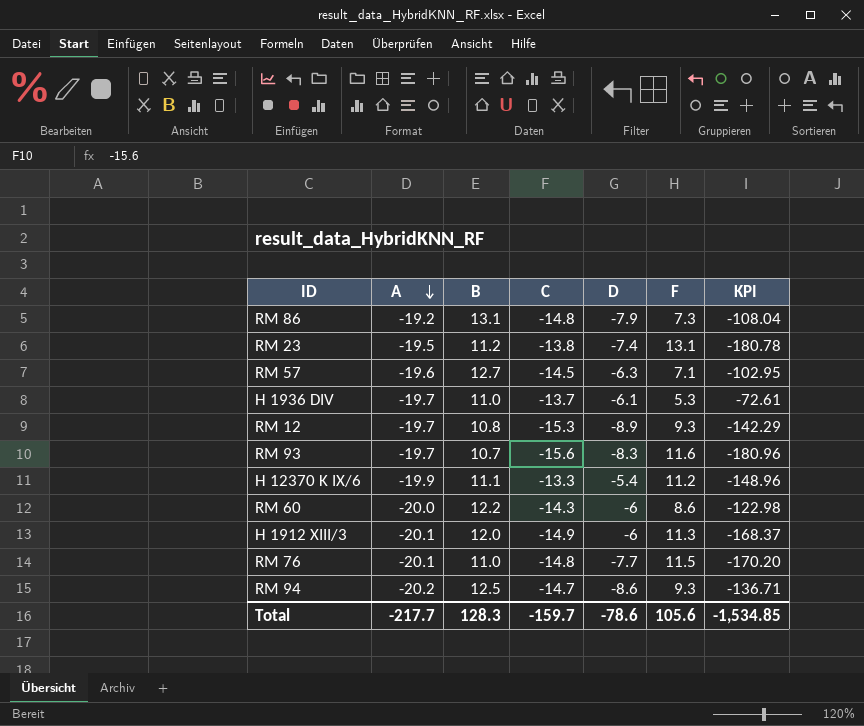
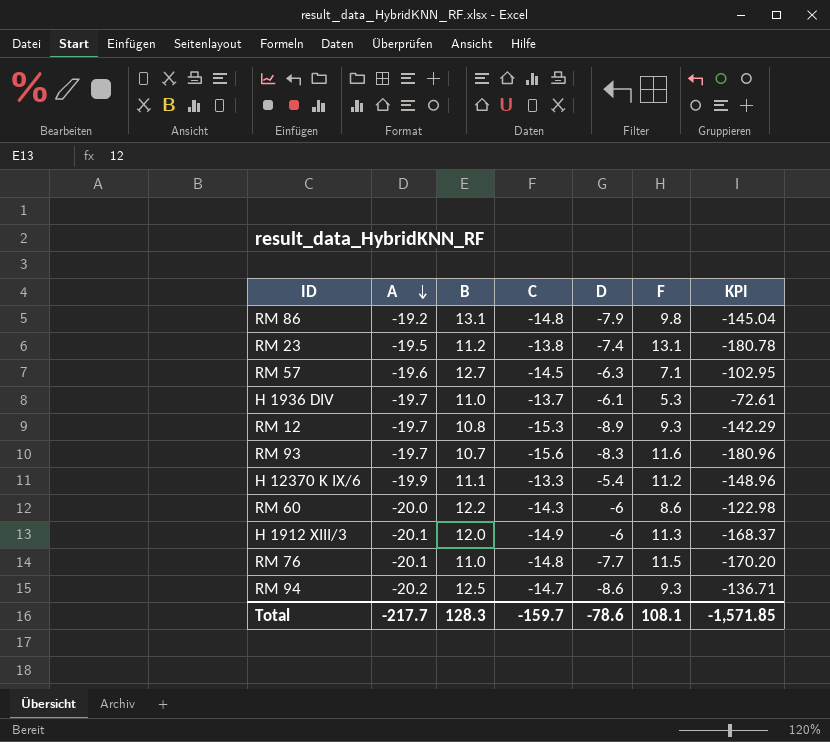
RM 86 | F: 7.3 -> 9.8
RM 86 | KPI: -108.04 -> -145.04
Total | F: 105.6 -> 108.1
Total | KPI: -1,534.85 -> -1,571.85

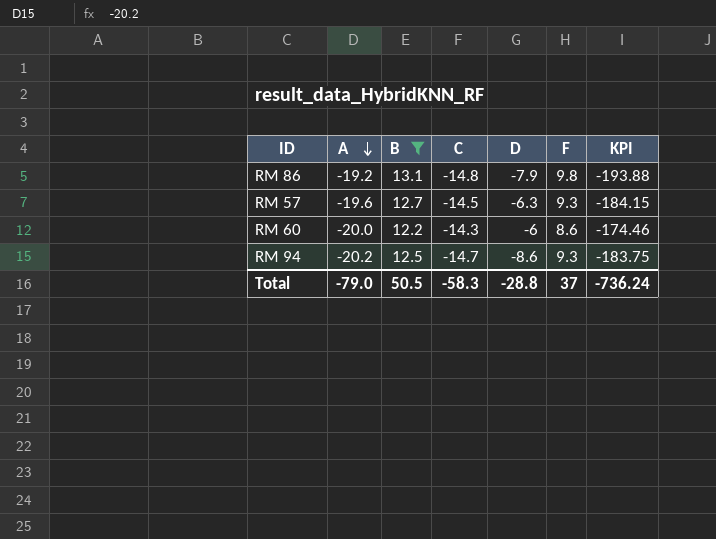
filter: none -> B >= 12.2
column KPI | formula: [C] * [F] -> [B] * [C]
RM 57 | F: 7.1 -> 9.3
Total | A: -217.7 -> -79.0
Total | B: 128.3 -> 50.5
Total | C: -159.7 -> -58.3
Total | D: -78.6 -> -28.8
Total | F: 108.1 -> 37
Total | KPI: -1,571.85 -> -736.24

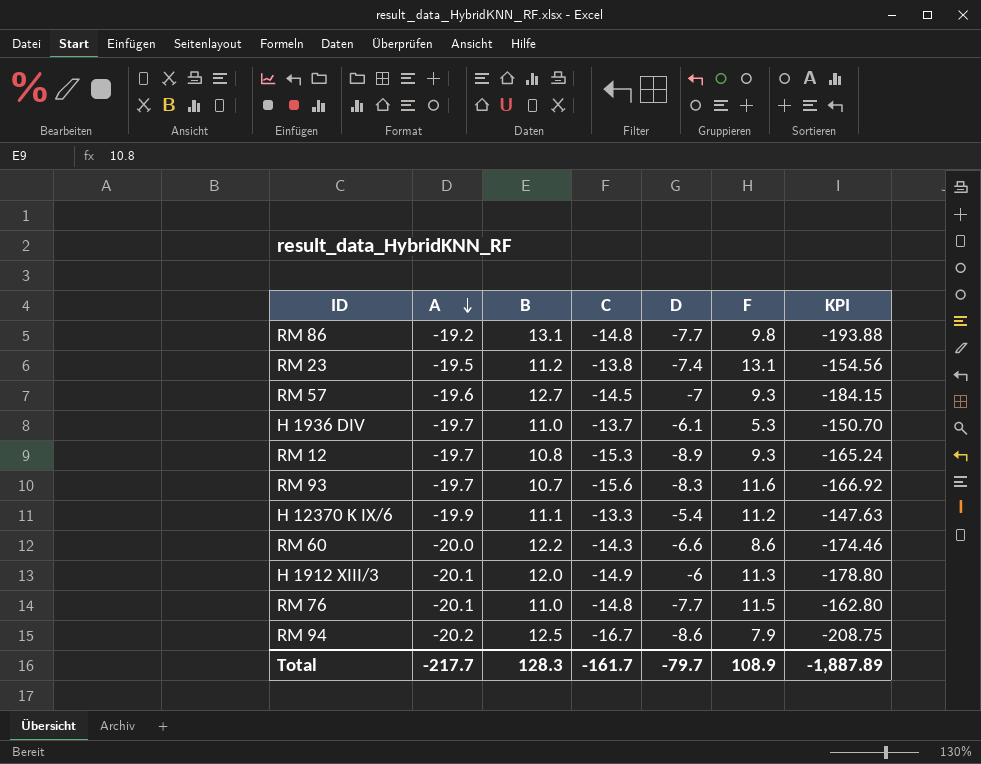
filter: B >= 12.2 -> none
RM 86 | D: -7.9 -> -7.7
RM 57 | D: -6.3 -> -7
RM 60 | D: -6 -> -6.6
RM 94 | C: -14.7 -> -16.7
RM 94 | F: 9.3 -> 7.9
RM 94 | KPI: -183.75 -> -208.75
Total | A: -79.0 -> -217.7
Total | B: 50.5 -> 128.3
Total | C: -58.3 -> -161.7
Total | D: -28.8 -> -79.7
Total | F: 37 -> 108.9
Total | KPI: -736.24 -> -1,887.89

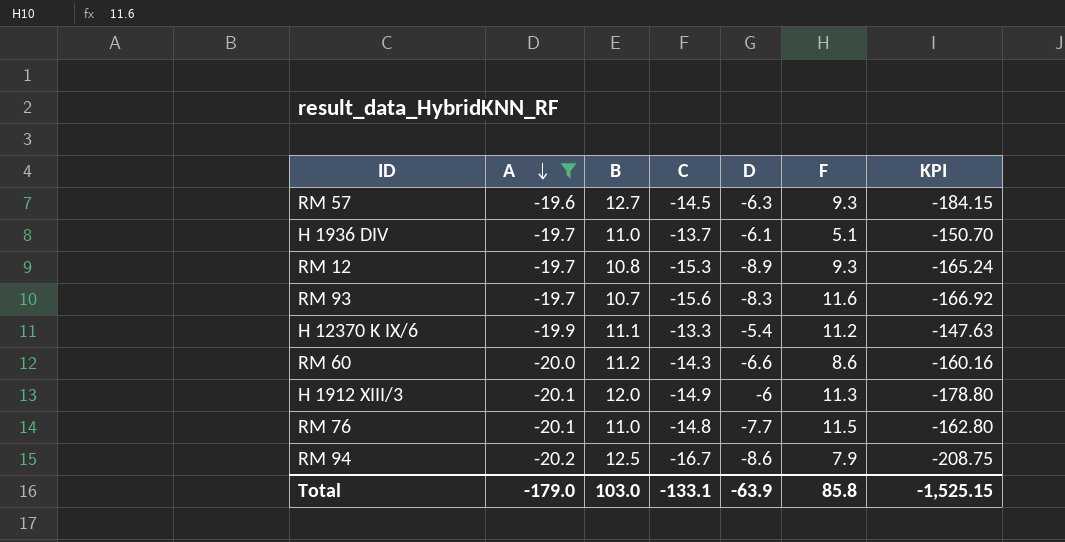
filter: none -> A <= -19.6
RM 57 | D: -7 -> -6.3
H 1936 DIV | F: 5.3 -> 5.1
RM 60 | B: 12.2 -> 11.2
RM 60 | KPI: -174.46 -> -160.16
Total | A: -217.7 -> -179.0
Total | B: 128.3 -> 103.0
Total | C: -161.7 -> -133.1
Total | D: -79.7 -> -63.9
Total | F: 108.9 -> 85.8
Total | KPI: -1,887.89 -> -1,525.15

